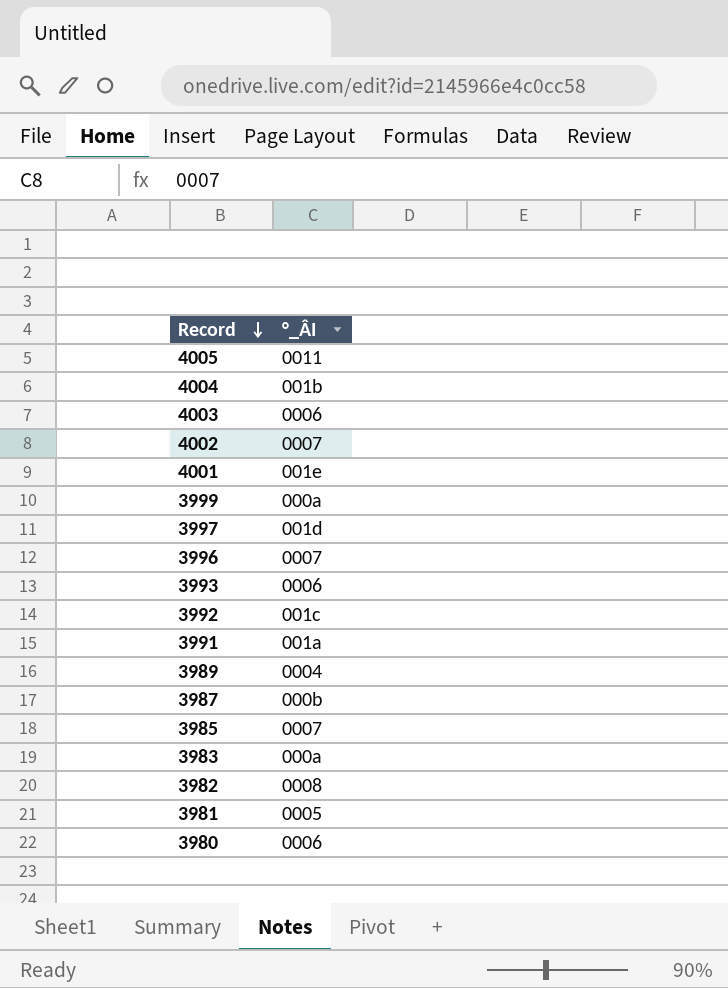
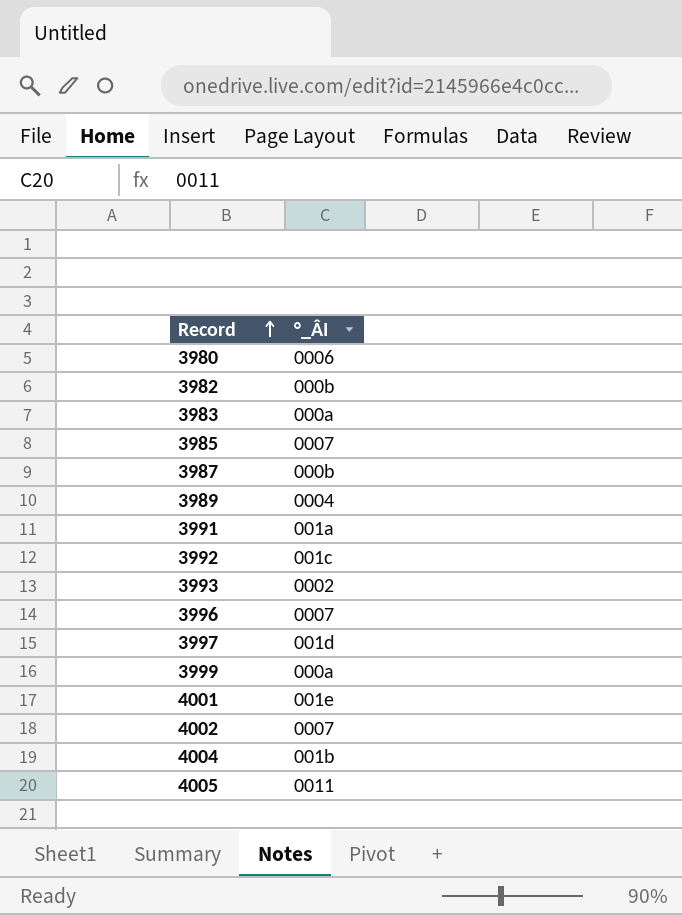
row order: Record descending -> Record ascending
row 4003: 0006 -> none
row 3981: 0005 -> none
3982 | °_ÂI: 0008 -> 000b
3993 | °_ÂI: 0006 -> 0002

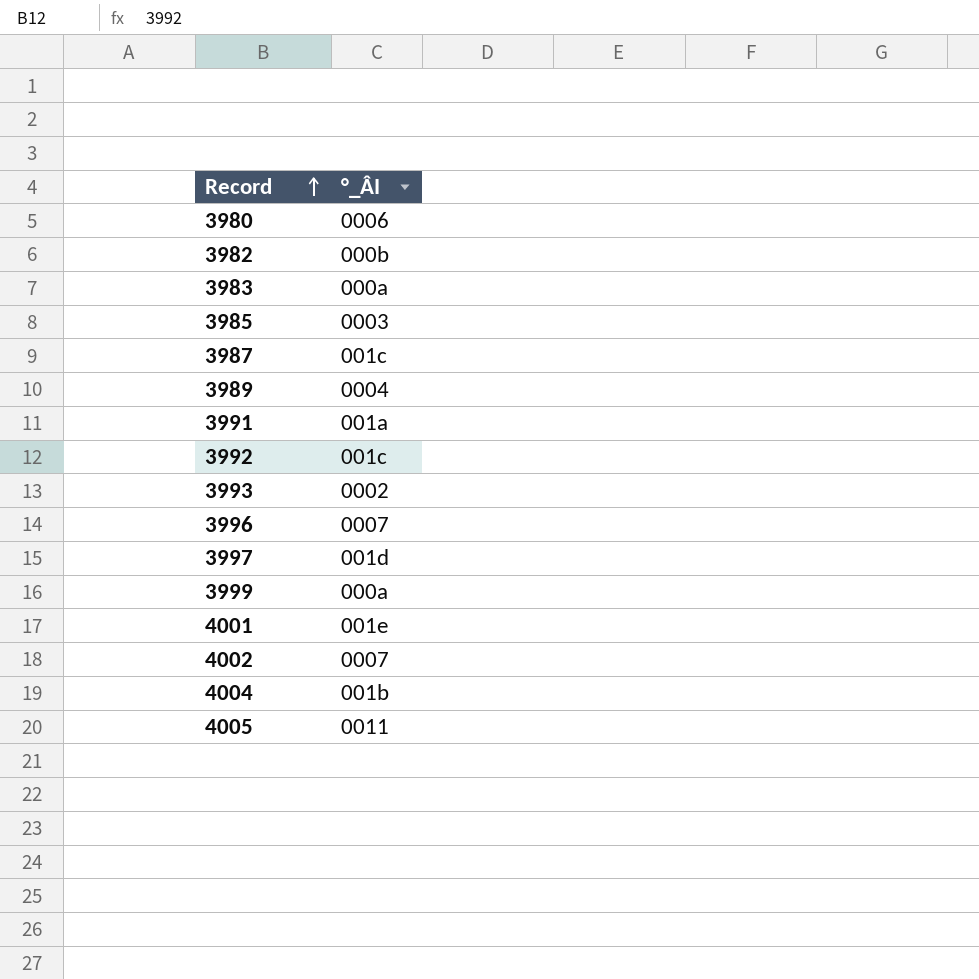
3985 | °_ÂI: 0007 -> 0003
3987 | °_ÂI: 000b -> 001c

